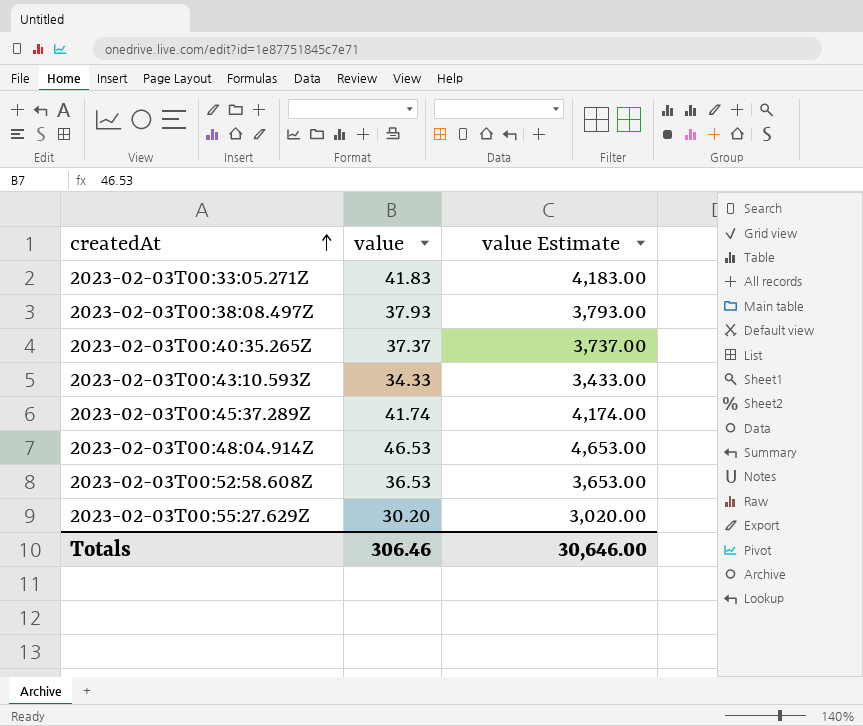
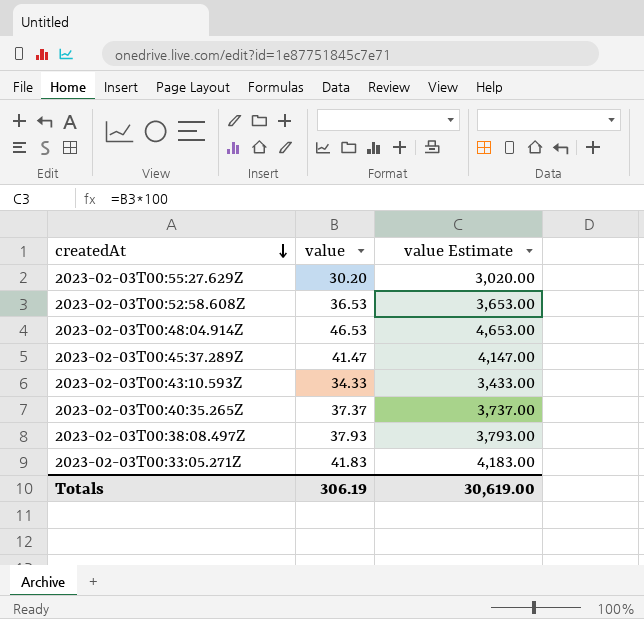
row order: createdAt ascending -> createdAt descending
2023-02-03T00:45:37.289Z | value: 41.74 -> 41.47
2023-02-03T00:45:37.289Z | value Estimate: 4,174.00 -> 4,147.00
Totals | value: 306.46 -> 306.19
Totals | value Estimate: 30,646.00 -> 30,619.00

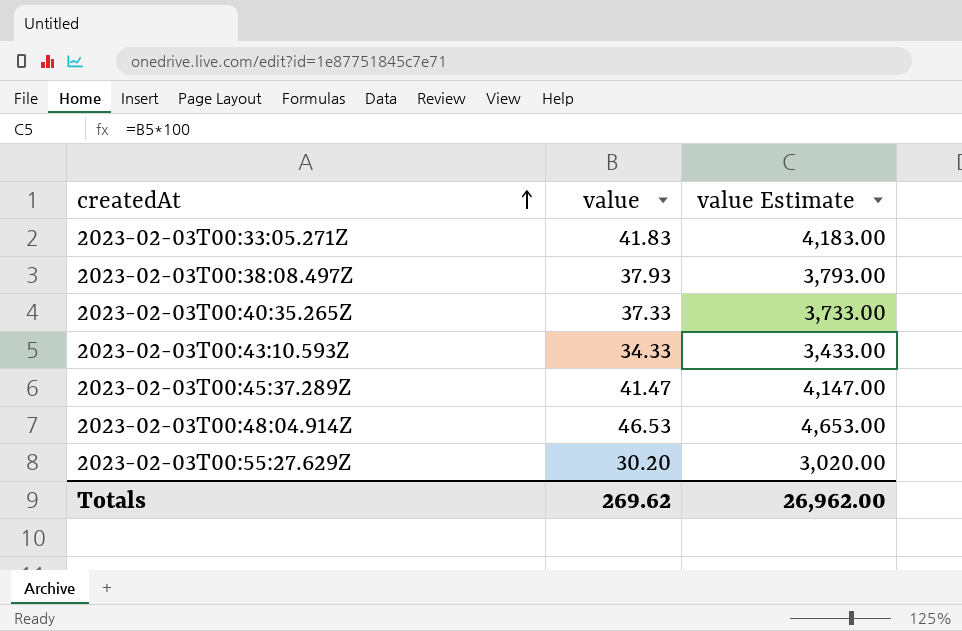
row order: createdAt descending -> createdAt ascending
row 2023-02-03T00:52:58.608Z: 36.53 | 3,653.00 -> none
2023-02-03T00:40:35.265Z | value: 37.37 -> 37.33
2023-02-03T00:40:35.265Z | value Estimate: 3,737.00 -> 3,733.00
Totals | value: 306.19 -> 269.62
Totals | value Estimate: 30,619.00 -> 26,962.00

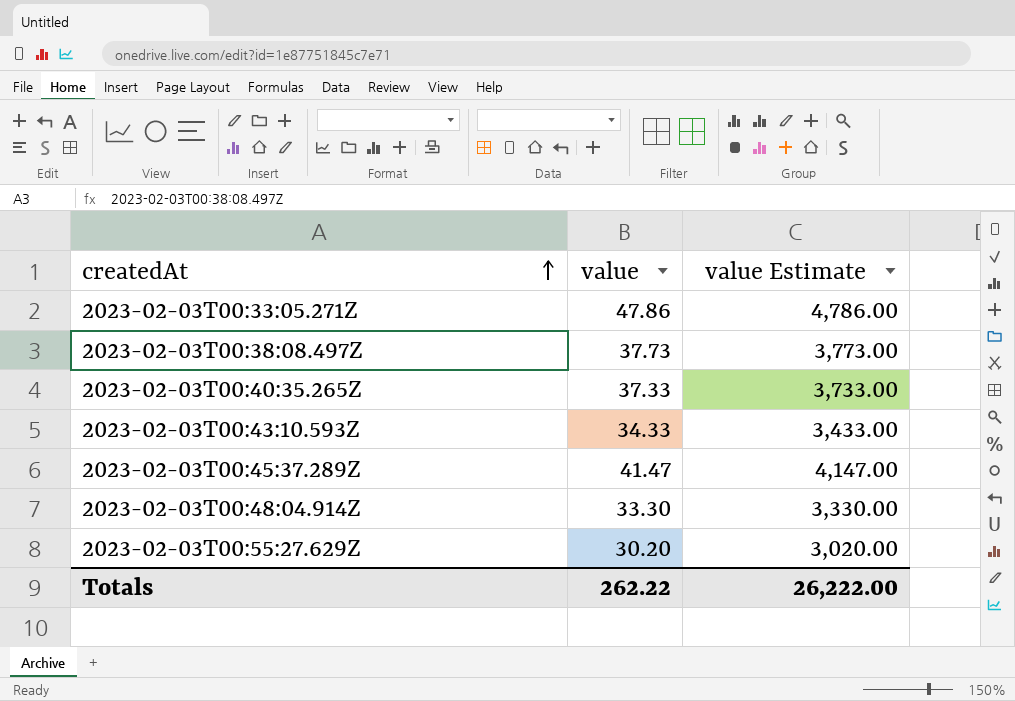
2023-02-03T00:33:05.271Z | value: 41.83 -> 47.86
2023-02-03T00:33:05.271Z | value Estimate: 4,183.00 -> 4,786.00
2023-02-03T00:38:08.497Z | value: 37.93 -> 37.73
2023-02-03T00:38:08.497Z | value Estimate: 3,793.00 -> 3,773.00
2023-02-03T00:48:04.914Z | value: 46.53 -> 33.30
2023-02-03T00:48:04.914Z | value Estimate: 4,653.00 -> 3,330.00
Totals | value: 269.62 -> 262.22
Totals | value Estimate: 26,962.00 -> 26,222.00

